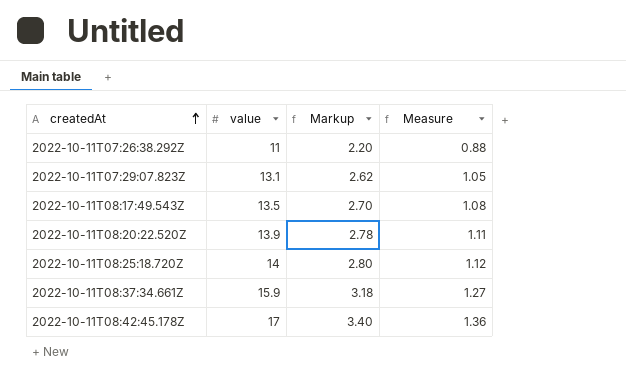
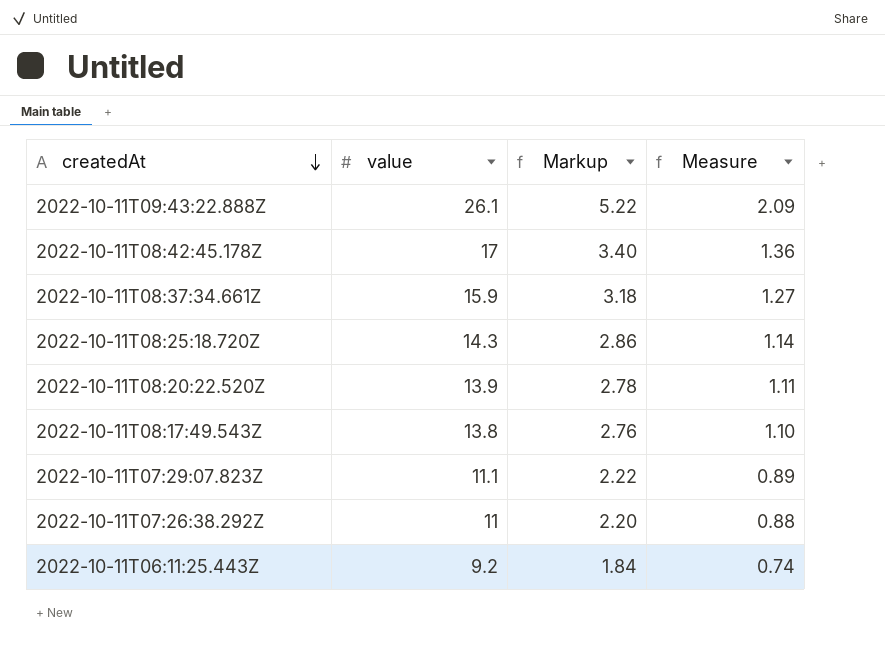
row order: createdAt ascending -> createdAt descending
row 2022-10-11T09:43:22.888Z: none -> 26.1 | 5.22 | 2.09
2022-10-11T08:25:18.720Z | value: 14 -> 14.3
2022-10-11T08:25:18.720Z | Markup: 2.80 -> 2.86
2022-10-11T08:25:18.720Z | Measure: 1.12 -> 1.14
2022-10-11T08:17:49.543Z | value: 13.5 -> 13.8
2022-10-11T08:17:49.543Z | Markup: 2.70 -> 2.76
2022-10-11T08:17:49.543Z | Measure: 1.08 -> 1.10
2022-10-11T07:29:07.823Z | value: 13.1 -> 11.1
2022-10-11T07:29:07.823Z | Markup: 2.62 -> 2.22
2022-10-11T07:29:07.823Z | Measure: 1.05 -> 0.89
row 2022-10-11T06:11:25.443Z: none -> 9.2 | 1.84 | 0.74

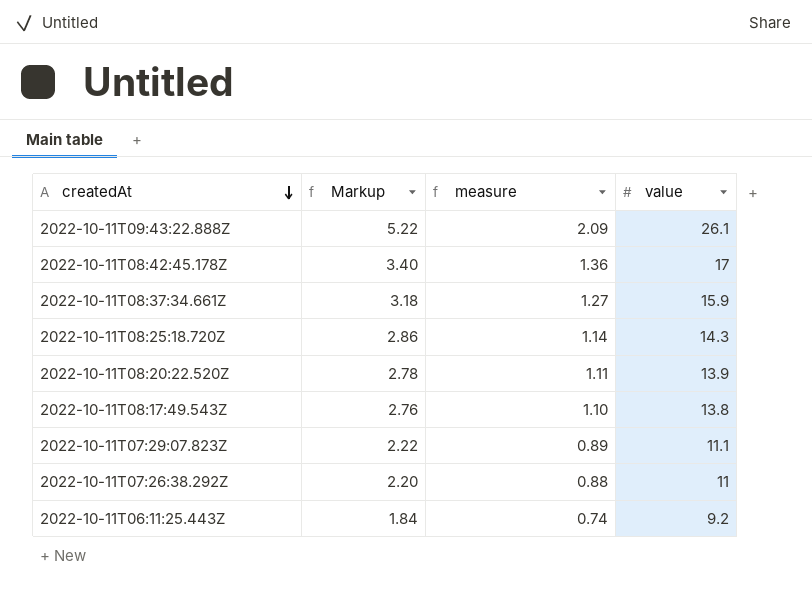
column name: Measure -> measure
column value | position: 2 -> 4

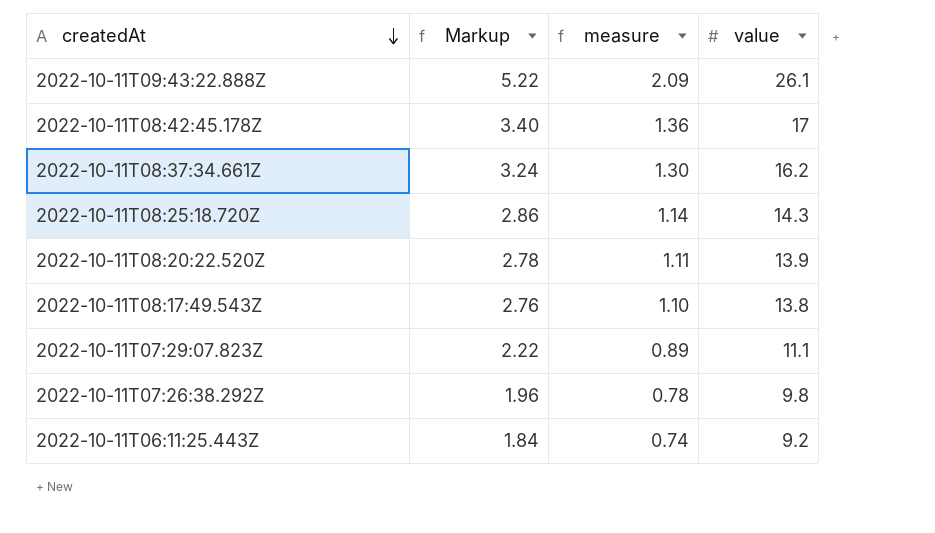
2022-10-11T08:37:34.661Z | Markup: 3.18 -> 3.24
2022-10-11T08:37:34.661Z | measure: 1.27 -> 1.30
2022-10-11T08:37:34.661Z | value: 15.9 -> 16.2
2022-10-11T07:26:38.292Z | Markup: 2.20 -> 1.96
2022-10-11T07:26:38.292Z | measure: 0.88 -> 0.78
2022-10-11T07:26:38.292Z | value: 11 -> 9.8

